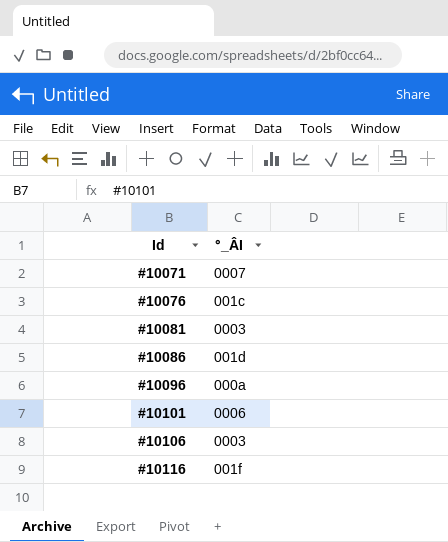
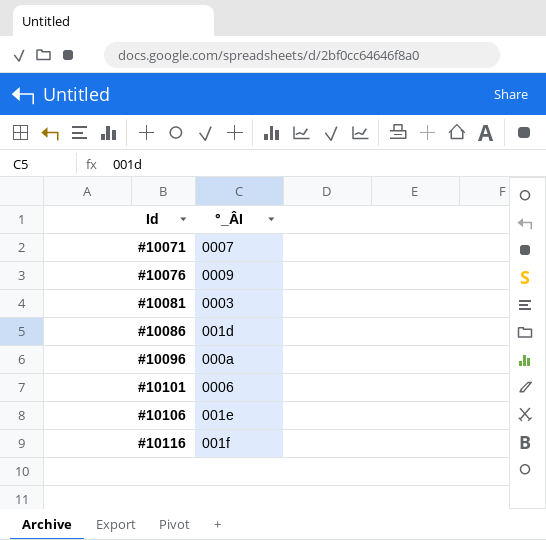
#10076 | °_ÂI: 001c -> 0009
#10106 | °_ÂI: 0003 -> 001e

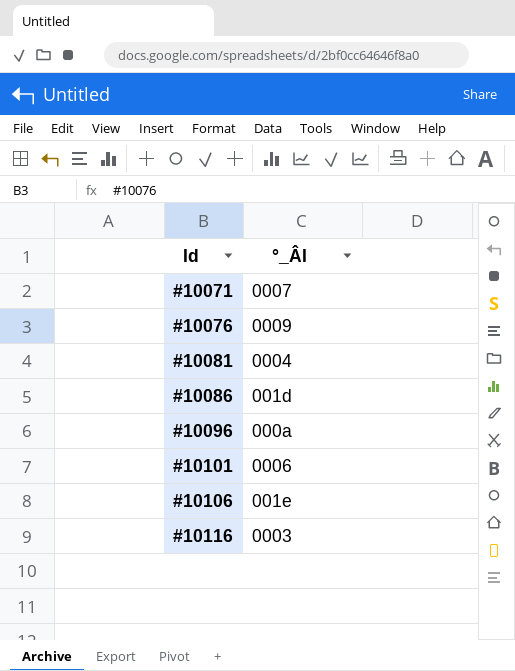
#10081 | °_ÂI: 0003 -> 0004
#10116 | °_ÂI: 001f -> 0003

